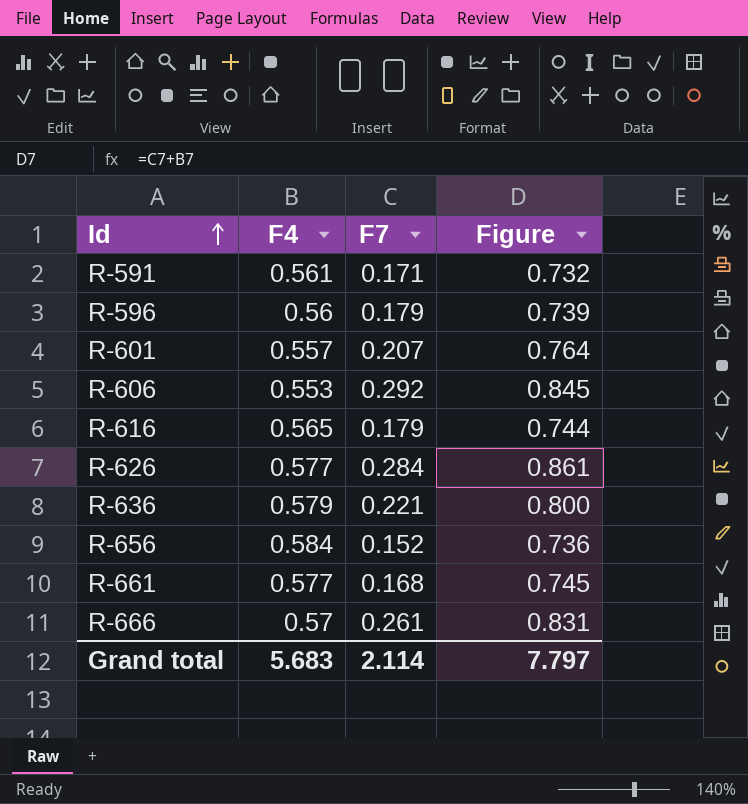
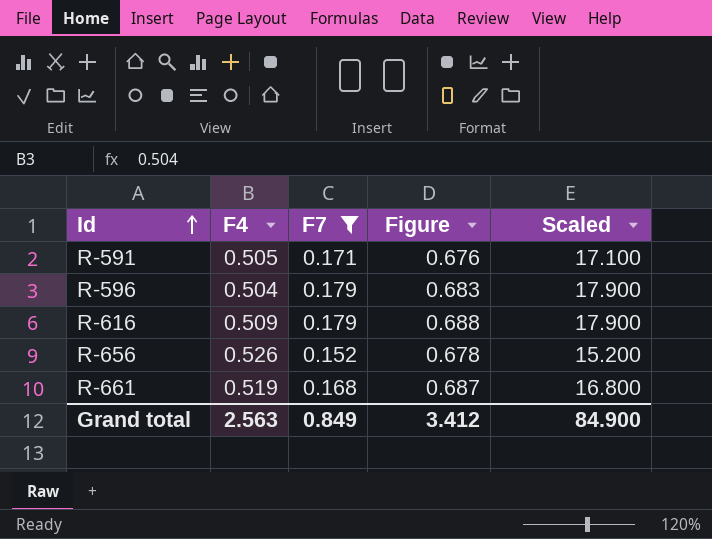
filter: none -> F7 <= 0.179
column Scaled | formula: none -> [F7] * 100
R-591 | F4: 0.561 -> 0.505
R-591 | Figure: 0.732 -> 0.676
R-596 | F4: 0.56 -> 0.504
R-596 | Figure: 0.739 -> 0.683
R-616 | F4: 0.565 -> 0.509
R-616 | Figure: 0.744 -> 0.688
R-656 | F4: 0.584 -> 0.526
R-656 | Figure: 0.736 -> 0.678
R-661 | F4: 0.577 -> 0.519
R-661 | Figure: 0.745 -> 0.687
Grand total | F4: 5.683 -> 2.563
Grand total | F7: 2.114 -> 0.849
Grand total | Figure: 7.797 -> 3.412

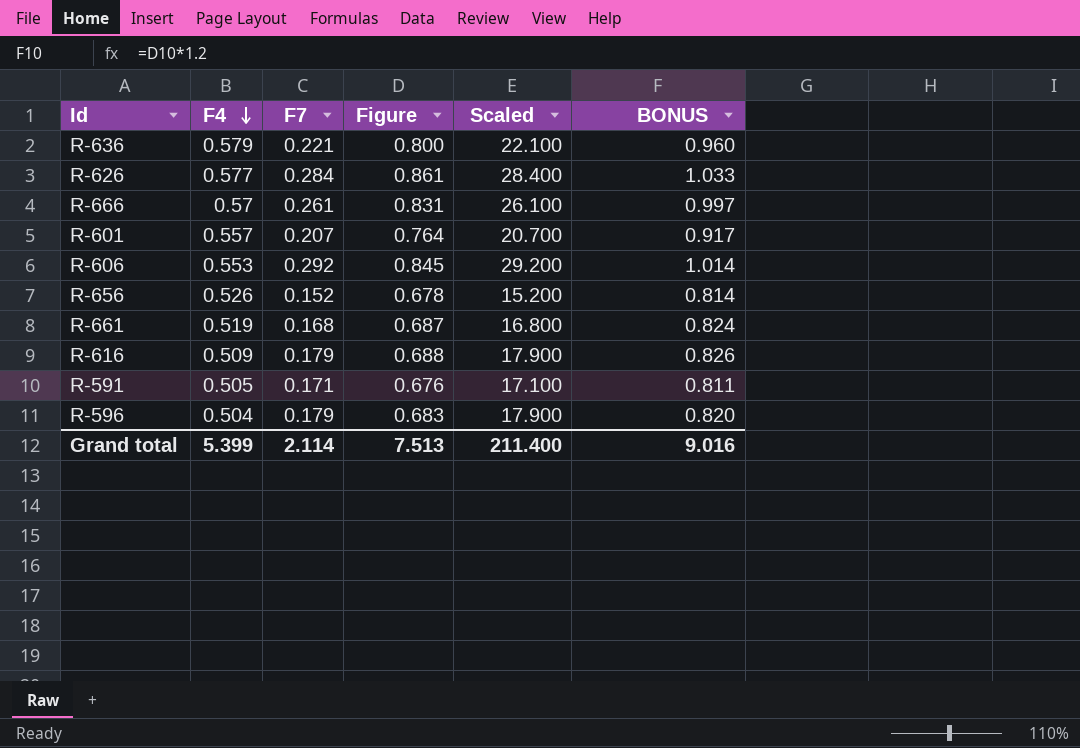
filter: F7 <= 0.179 -> none
row order: Id ascending -> F4 descending
column BONUS | formula: none -> [Figure] * 1.2
Grand total | F4: 2.563 -> 5.399
Grand total | F7: 0.849 -> 2.114
Grand total | Figure: 3.412 -> 7.513
Grand total | Scaled: 84.900 -> 211.400

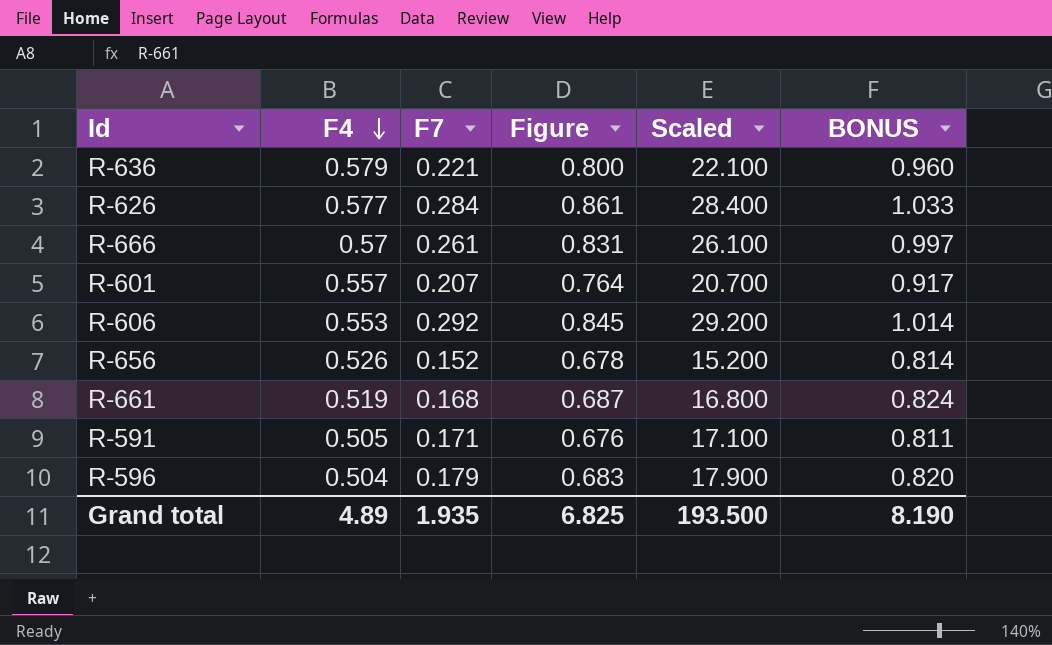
row R-616: 0.509 | 0.179 | 0.688 | 17.900 | 0.826 -> none
Grand total | F4: 5.399 -> 4.89
Grand total | F7: 2.114 -> 1.935
Grand total | Figure: 7.513 -> 6.825
Grand total | Scaled: 211.400 -> 193.500
Grand total | BONUS: 9.016 -> 8.190

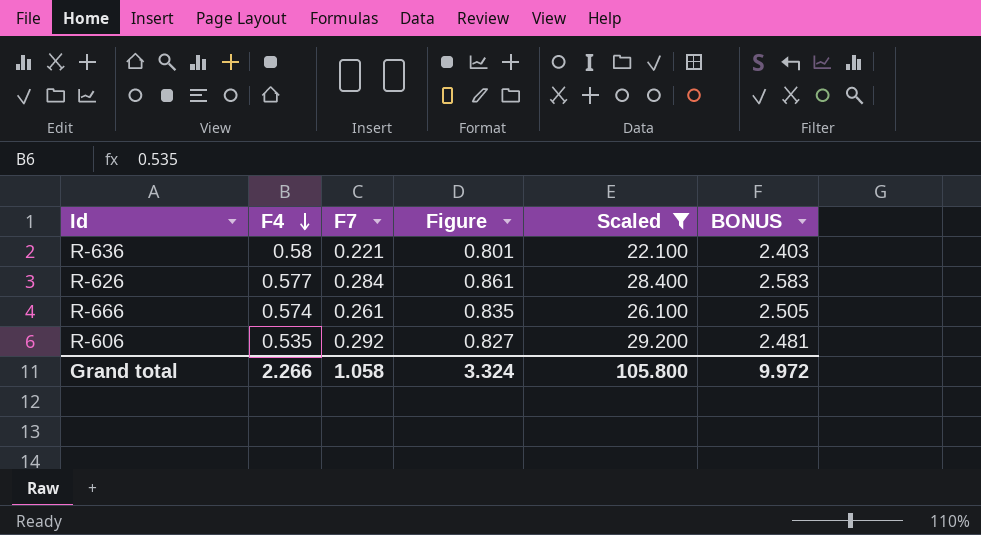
filter: none -> Scaled >= 22.100
column BONUS | formula: [Figure] * 1.2 -> [Figure] * 3
R-636 | F4: 0.579 -> 0.58
R-636 | Figure: 0.800 -> 0.801
R-666 | F4: 0.57 -> 0.574
R-666 | Figure: 0.831 -> 0.835
R-606 | F4: 0.553 -> 0.535
R-606 | Figure: 0.845 -> 0.827
Grand total | F4: 4.89 -> 2.266
Grand total | F7: 1.935 -> 1.058
Grand total | Figure: 6.825 -> 3.324
Grand total | Scaled: 193.500 -> 105.800
Grand total | BONUS: 8.190 -> 9.972

